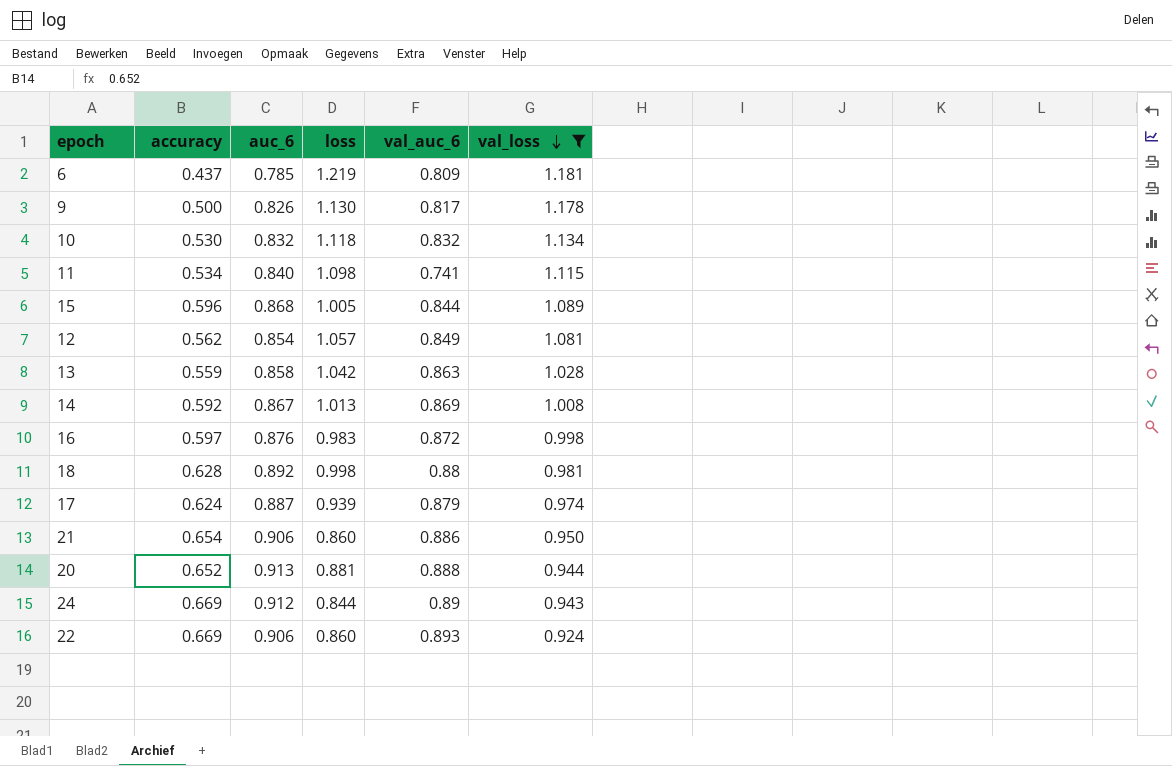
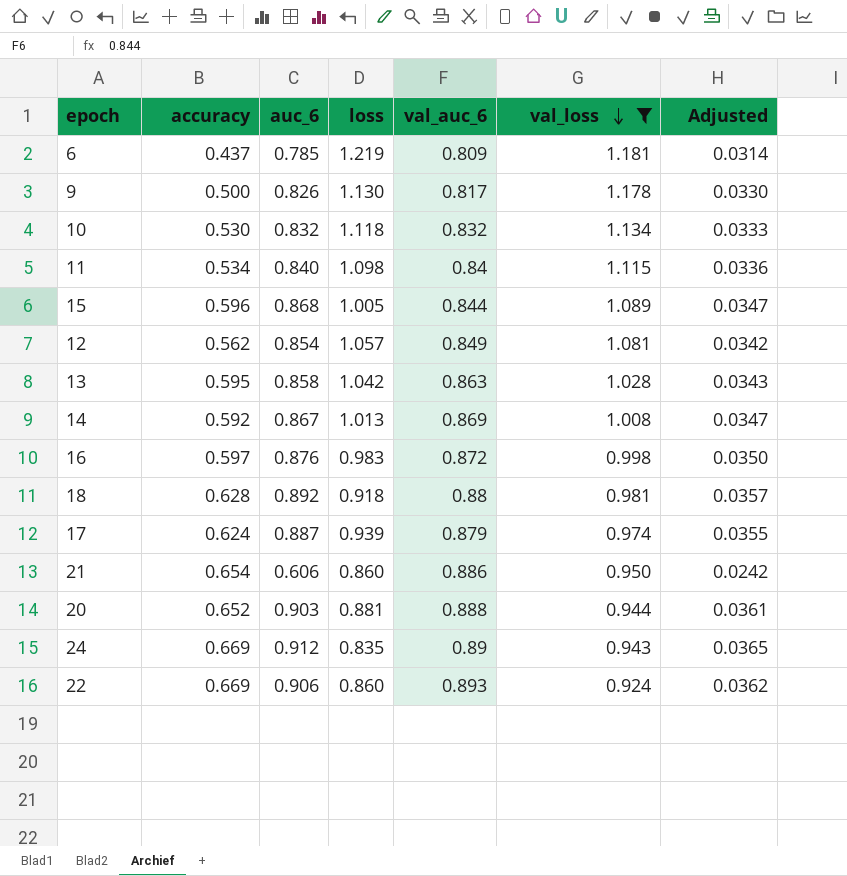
column Adjusted | formula: none -> [auc_6] * 0.04
11 | val_auc_6: 0.741 -> 0.84
13 | accuracy: 0.559 -> 0.595
18 | loss: 0.998 -> 0.918
21 | auc_6: 0.906 -> 0.606
20 | auc_6: 0.913 -> 0.903
24 | loss: 0.844 -> 0.835

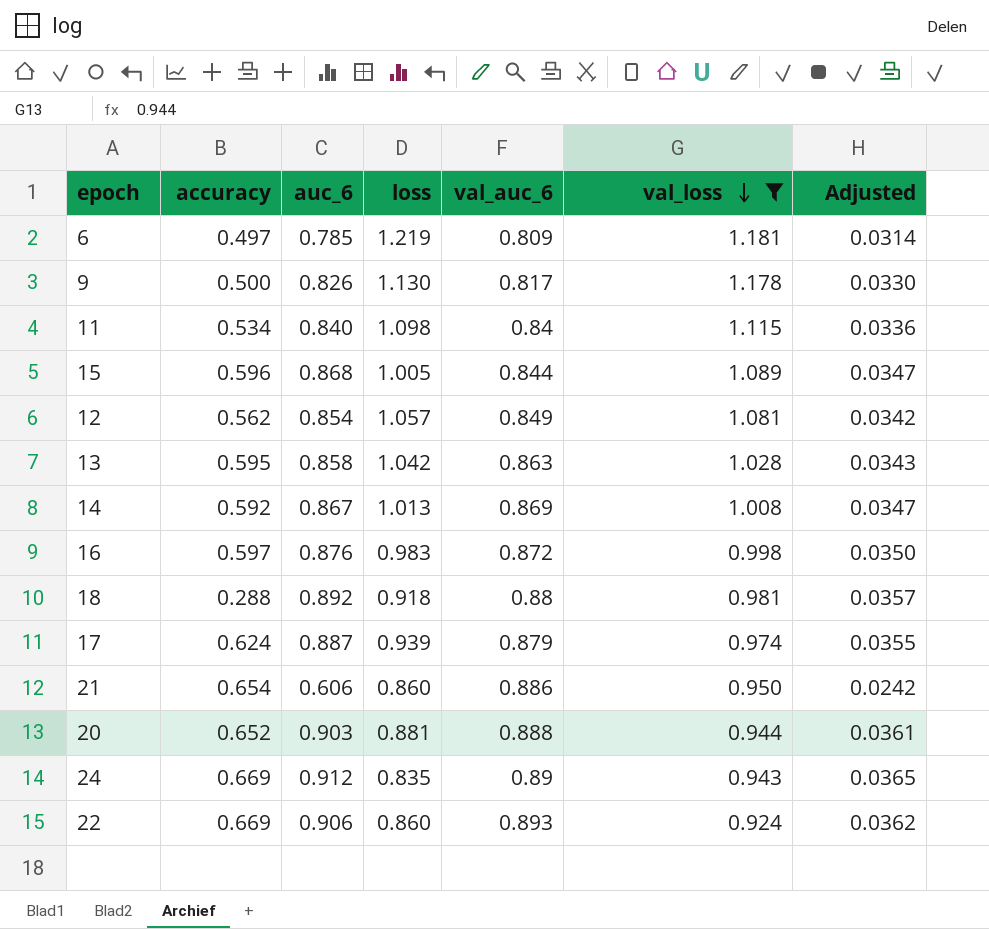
row 10: 0.530 | 0.832 | 1.118 | 0.832 | 1.134 | 0.0333 -> none
6 | accuracy: 0.437 -> 0.497
18 | accuracy: 0.628 -> 0.288

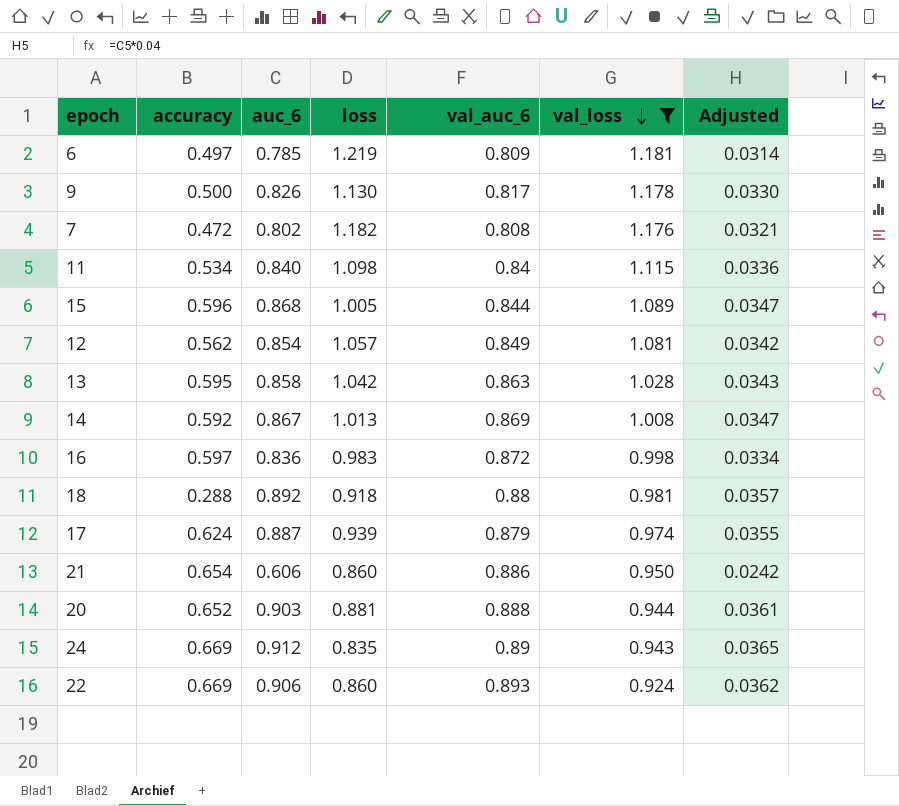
row 7: none -> 0.472 | 0.802 | 1.182 | 0.808 | 1.176 | 0.0321
16 | auc_6: 0.876 -> 0.836
16 | Adjusted: 0.0350 -> 0.0334

